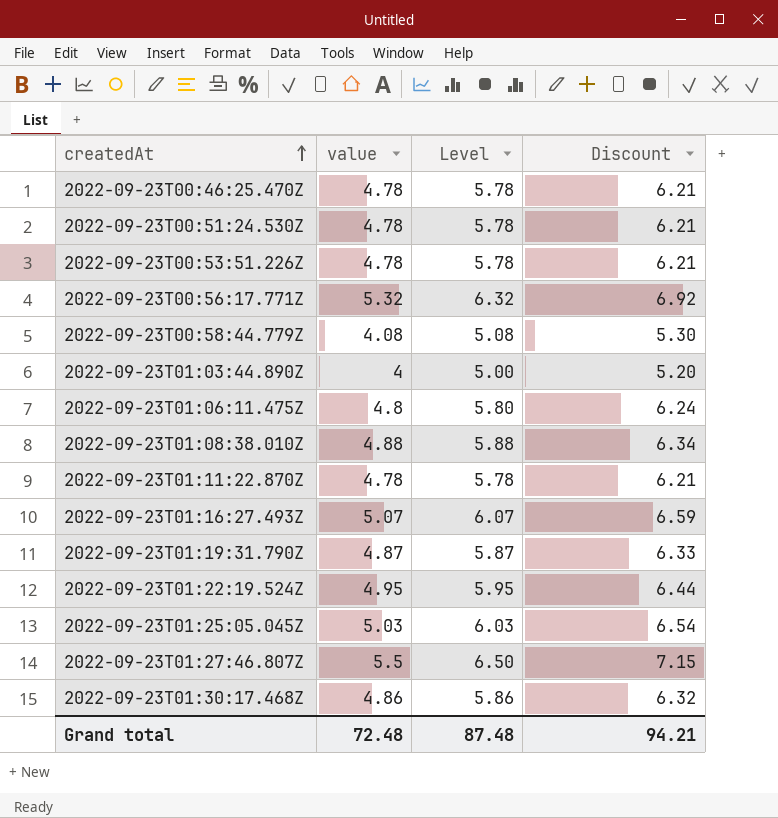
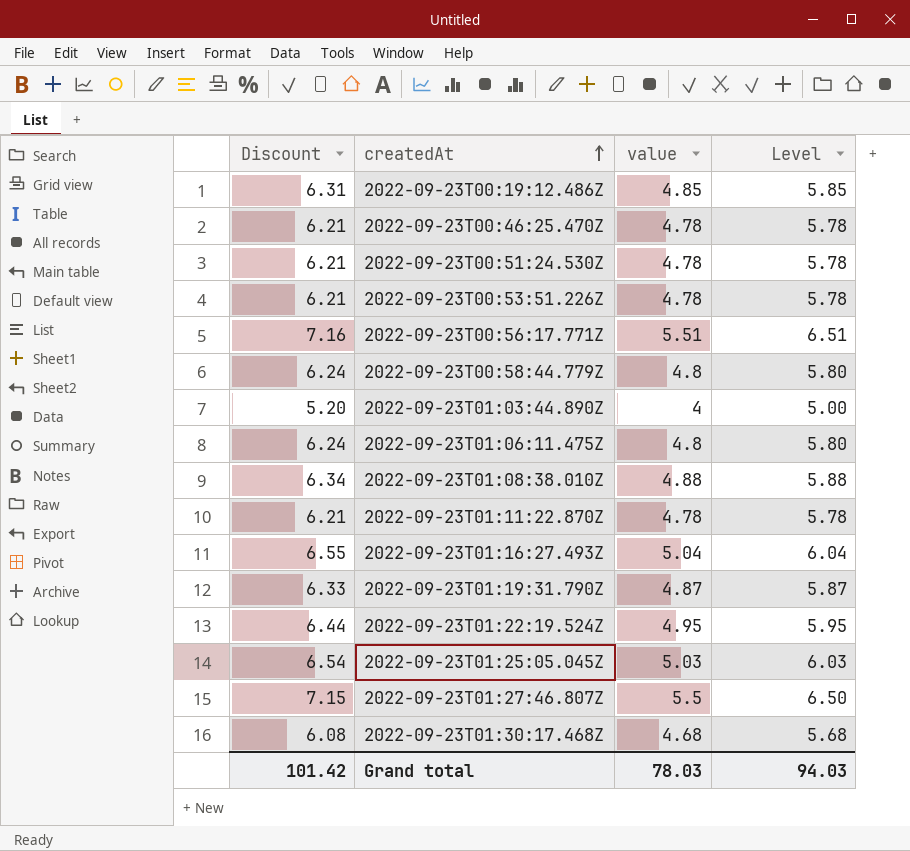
column Discount | position: 4 -> 1
row 2022-09-23T00:19:12.486Z: none -> 6.31 | 4.85 | 5.85
2022-09-23T00:56:17.771Z | Discount: 6.92 -> 7.16
2022-09-23T00:56:17.771Z | value: 5.32 -> 5.51
2022-09-23T00:56:17.771Z | Level: 6.32 -> 6.51
2022-09-23T00:58:44.779Z | Discount: 5.30 -> 6.24
2022-09-23T00:58:44.779Z | value: 4.08 -> 4.8
2022-09-23T00:58:44.779Z | Level: 5.08 -> 5.80
2022-09-23T01:16:27.493Z | Discount: 6.59 -> 6.55
2022-09-23T01:16:27.493Z | value: 5.07 -> 5.04
2022-09-23T01:16:27.493Z | Level: 6.07 -> 6.04
2022-09-23T01:30:17.468Z | Discount: 6.32 -> 6.08
2022-09-23T01:30:17.468Z | value: 4.86 -> 4.68
2022-09-23T01:30:17.468Z | Level: 5.86 -> 5.68
Grand total | Discount: 94.21 -> 101.42
Grand total | value: 72.48 -> 78.03
Grand total | Level: 87.48 -> 94.03

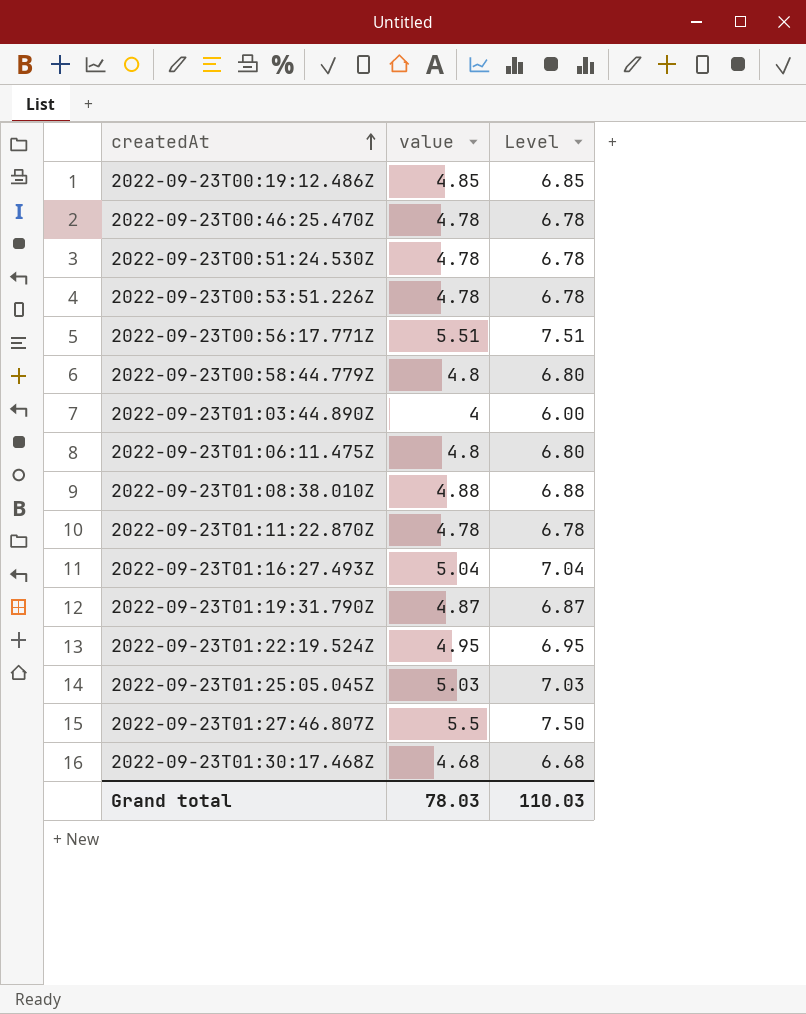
column Discount | formula: [value] * 1.3 -> none
column Level | formula: [value] + 1 -> [value] + 2
Grand total | Level: 94.03 -> 110.03

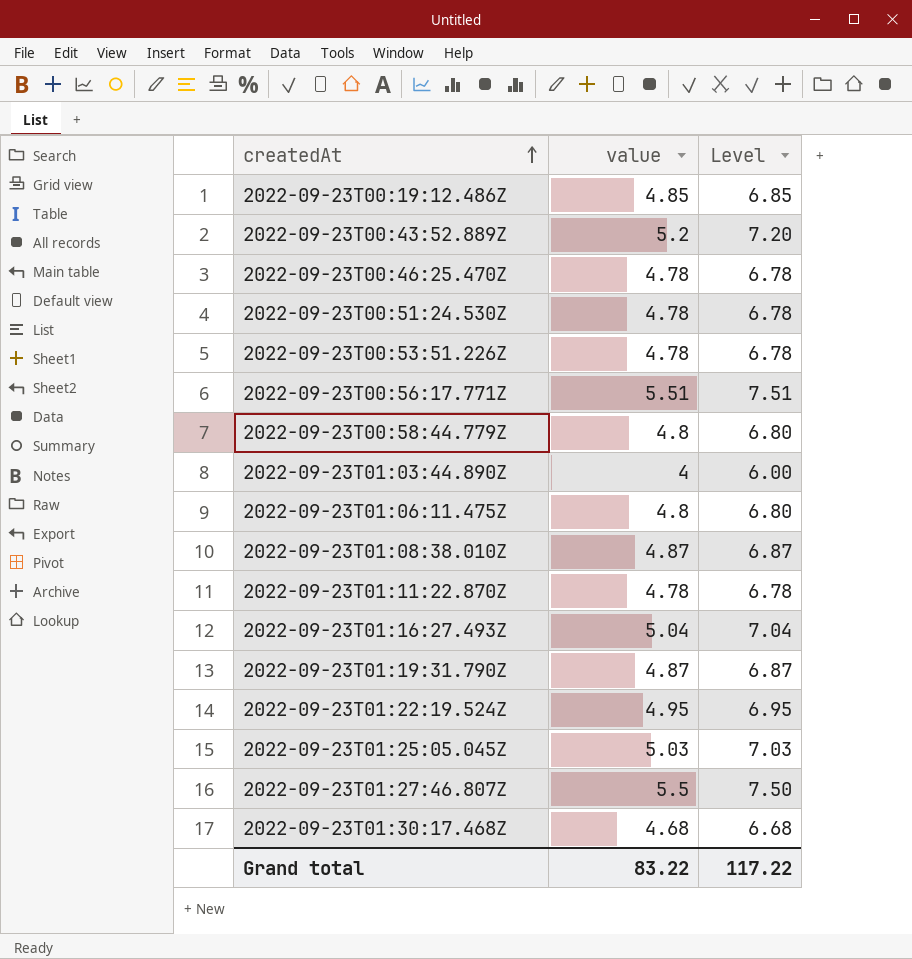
row 2022-09-23T00:43:52.889Z: none -> 5.2 | 7.20
2022-09-23T01:08:38.010Z | value: 4.88 -> 4.87
2022-09-23T01:08:38.010Z | Level: 6.88 -> 6.87
Grand total | value: 78.03 -> 83.22
Grand total | Level: 110.03 -> 117.22

